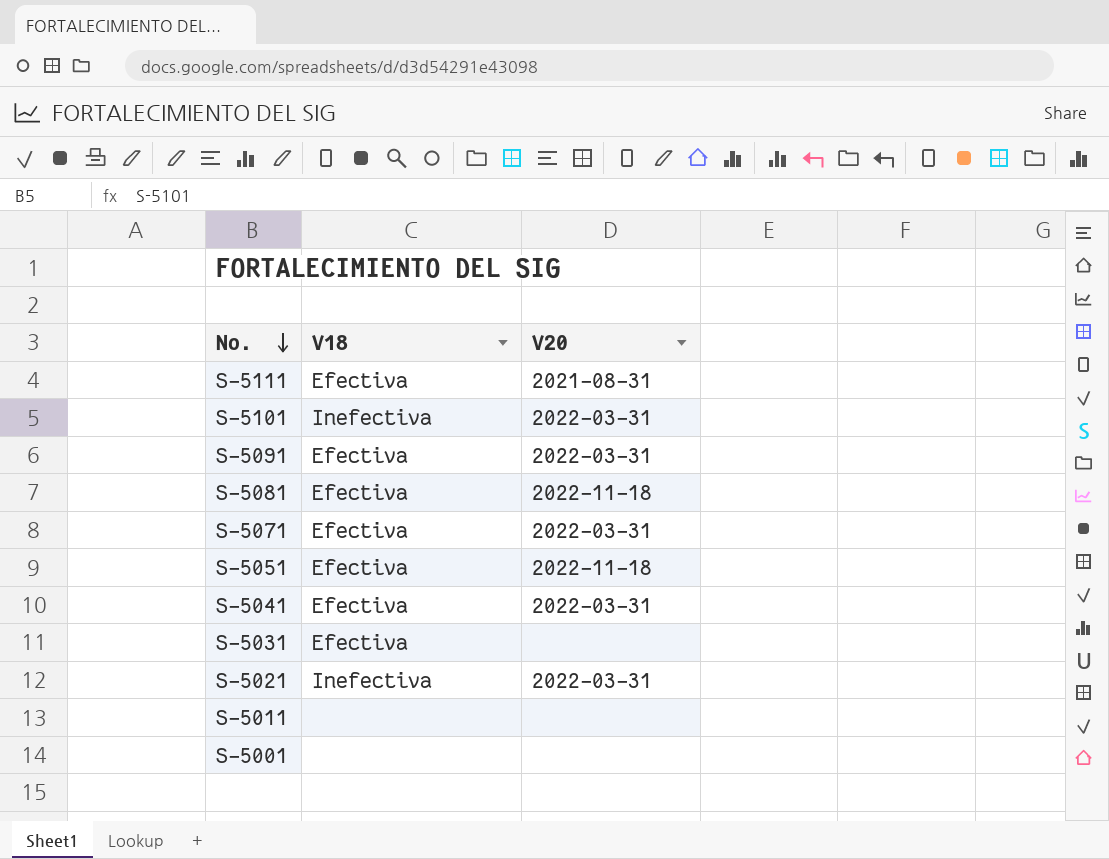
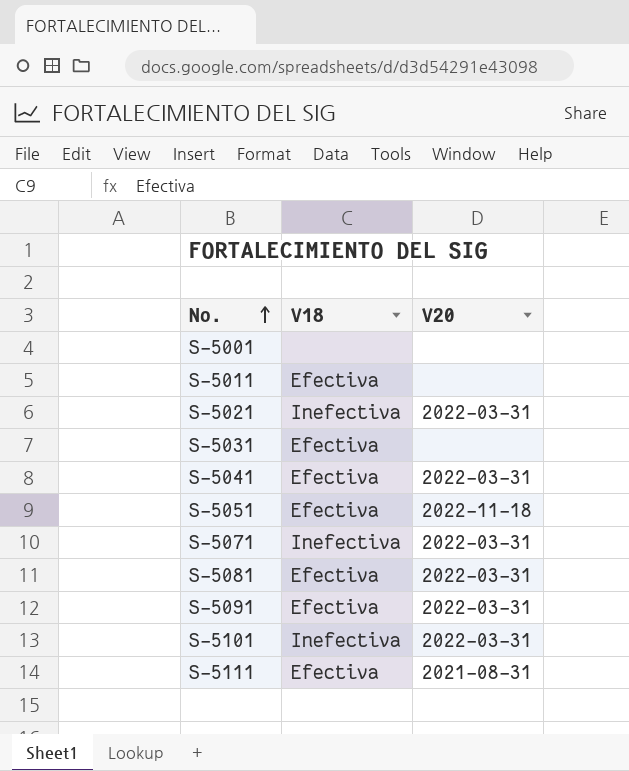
row order: No. descending -> No. ascending
S-5011 | V18: none -> Efectiva
S-5071 | V18: Efectiva -> Inefectiva
S-5081 | V20: 2022-11-18 -> 2022-03-31

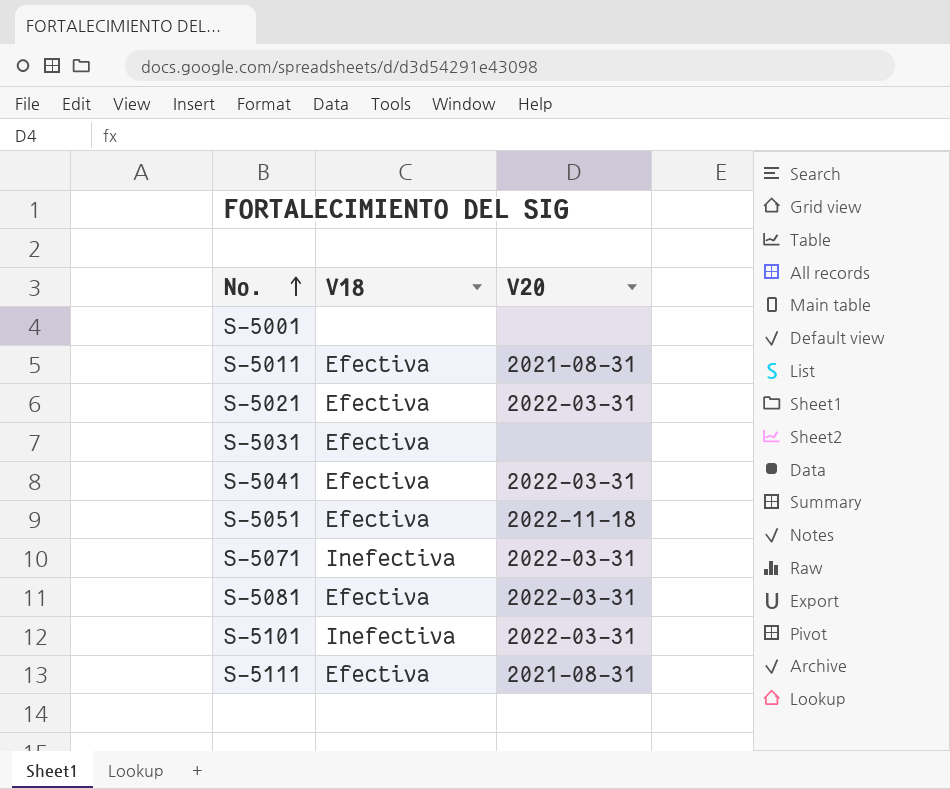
row S-5091: Efectiva | 2022-03-31 -> none
S-5011 | V20: none -> 2021-08-31
S-5021 | V18: Inefectiva -> Efectiva

